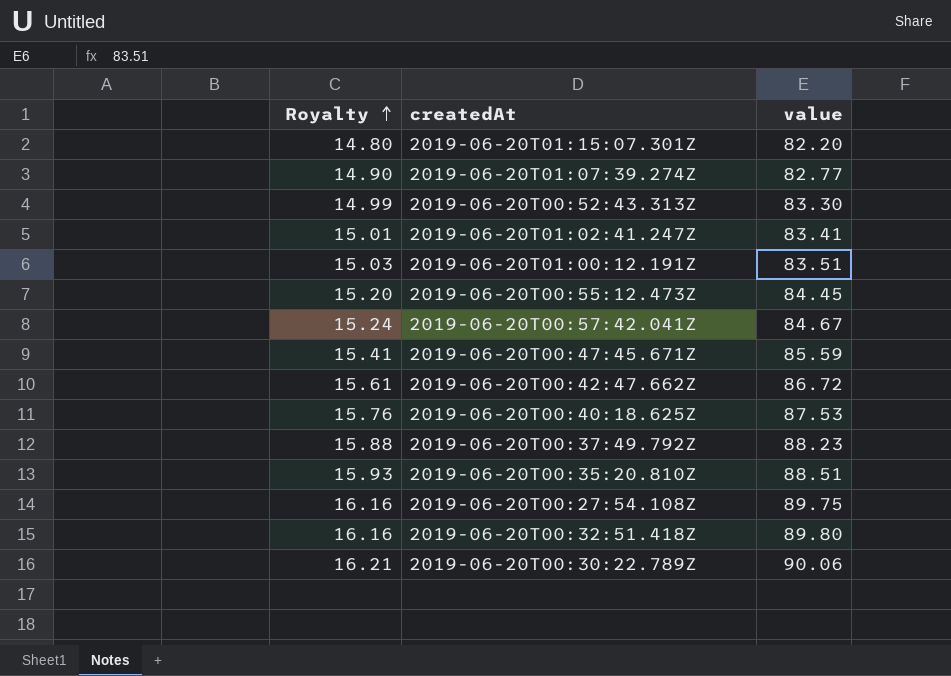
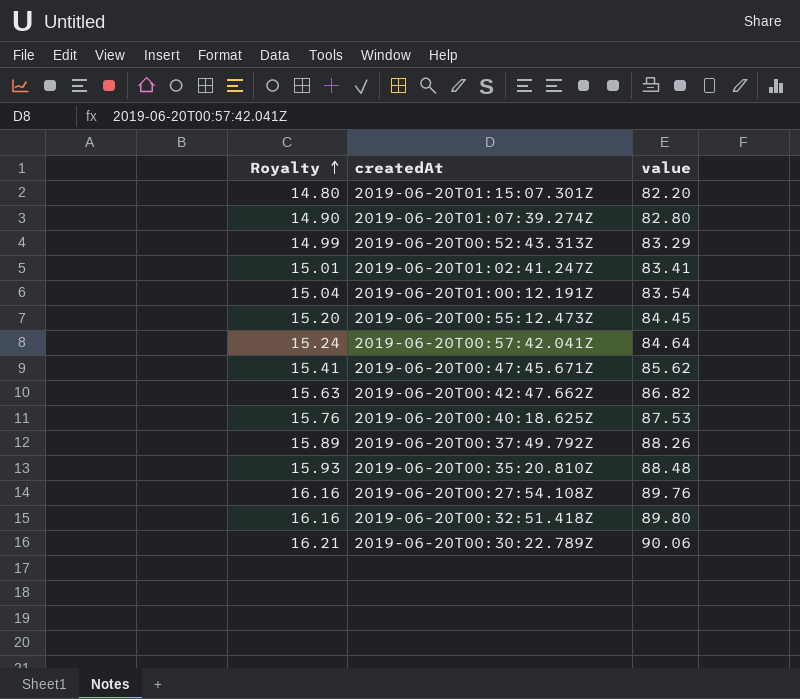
2019-06-20T01:07:39.274Z | value: 82.77 -> 82.80
2019-06-20T00:52:43.313Z | value: 83.30 -> 83.29
2019-06-20T01:00:12.191Z | Royalty: 15.03 -> 15.04
2019-06-20T01:00:12.191Z | value: 83.51 -> 83.54
2019-06-20T00:57:42.041Z | value: 84.67 -> 84.64
2019-06-20T00:47:45.671Z | value: 85.59 -> 85.62
2019-06-20T00:42:47.662Z | Royalty: 15.61 -> 15.63
2019-06-20T00:42:47.662Z | value: 86.72 -> 86.82
2019-06-20T00:37:49.792Z | Royalty: 15.88 -> 15.89
2019-06-20T00:37:49.792Z | value: 88.23 -> 88.26
2019-06-20T00:35:20.810Z | value: 88.51 -> 88.48
2019-06-20T00:27:54.108Z | value: 89.75 -> 89.76

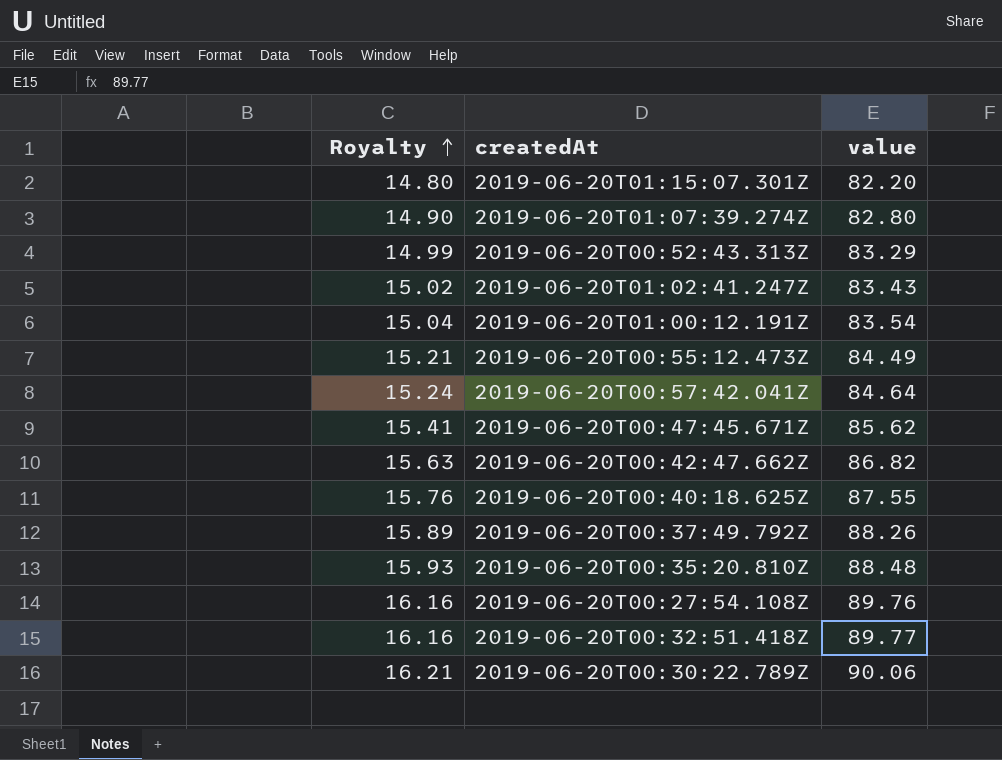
2019-06-20T01:02:41.247Z | Royalty: 15.01 -> 15.02
2019-06-20T01:02:41.247Z | value: 83.41 -> 83.43
2019-06-20T00:55:12.473Z | Royalty: 15.20 -> 15.21
2019-06-20T00:55:12.473Z | value: 84.45 -> 84.49
2019-06-20T00:40:18.625Z | value: 87.53 -> 87.55
2019-06-20T00:32:51.418Z | value: 89.80 -> 89.77

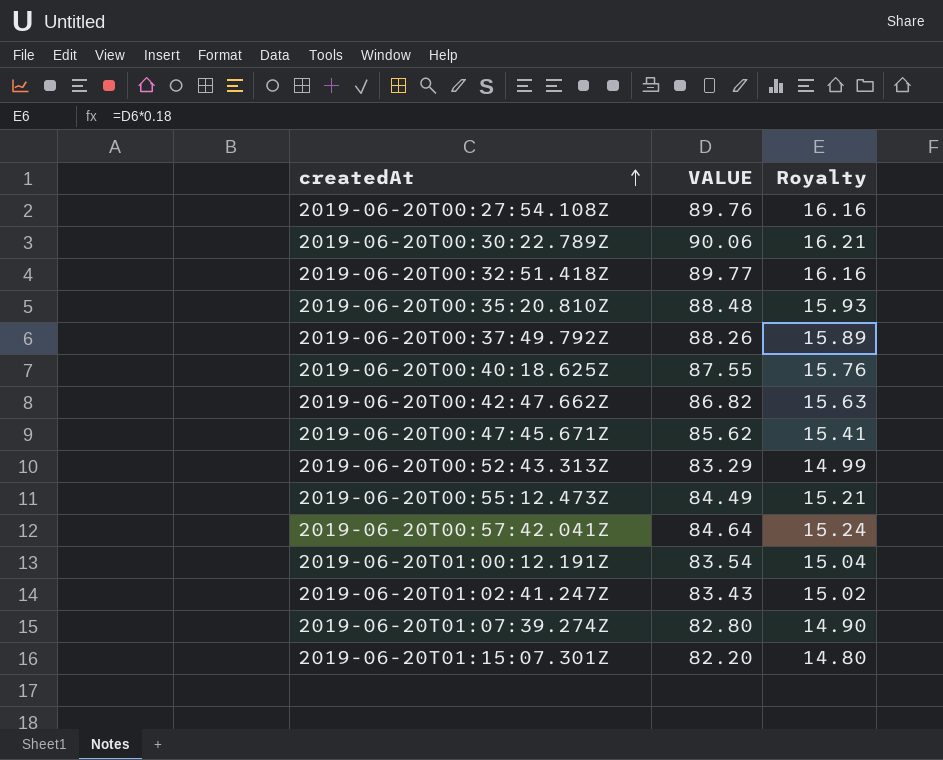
row order: Royalty ascending -> createdAt ascending
column name: value -> VALUE
column Royalty | position: 1 -> 3

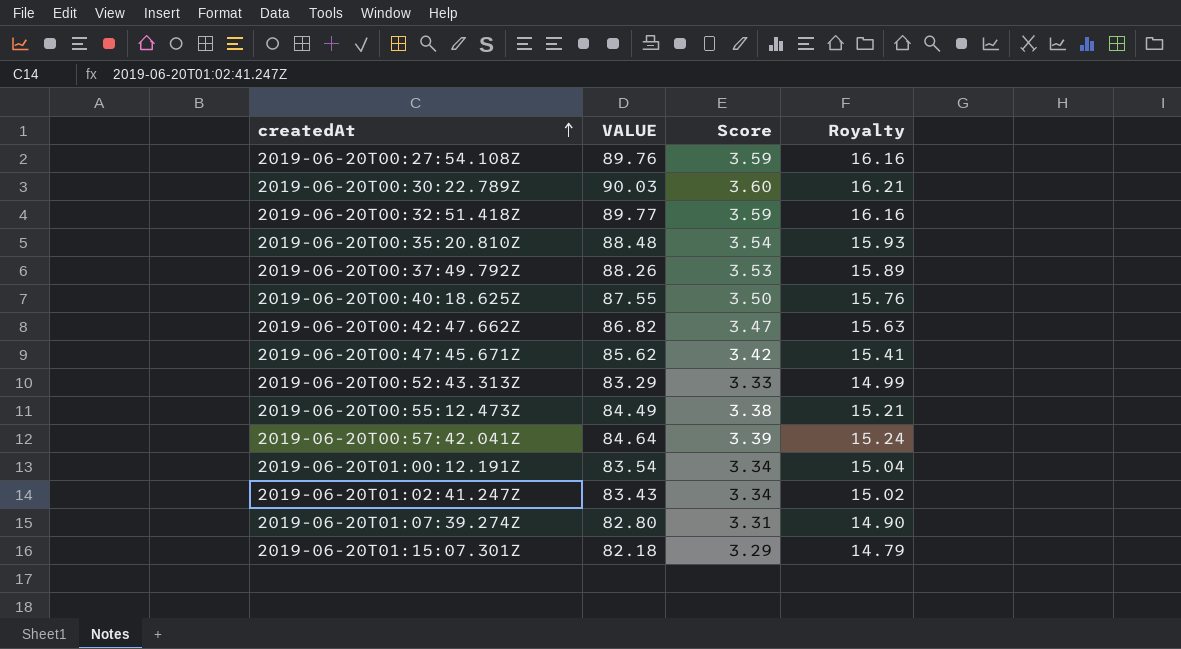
column Score | formula: none -> [VALUE] * 0.04
2019-06-20T00:30:22.789Z | VALUE: 90.06 -> 90.03
2019-06-20T01:15:07.301Z | VALUE: 82.20 -> 82.18
2019-06-20T01:15:07.301Z | Royalty: 14.80 -> 14.79

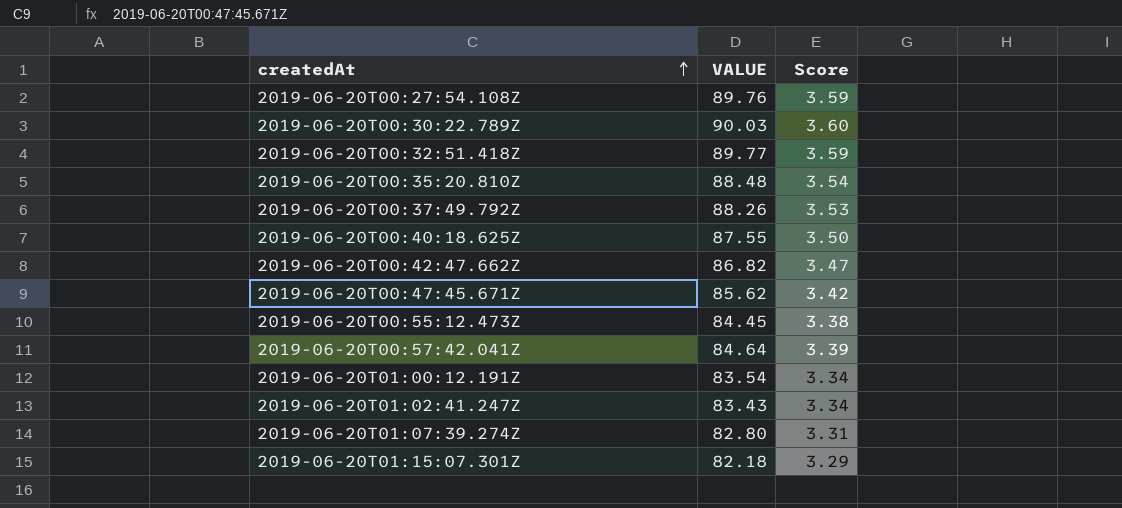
column Royalty | formula: [VALUE] * 0.18 -> none
row 2019-06-20T00:52:43.313Z: 83.29 | 3.33 | 14.99 -> none
2019-06-20T00:55:12.473Z | VALUE: 84.49 -> 84.45

